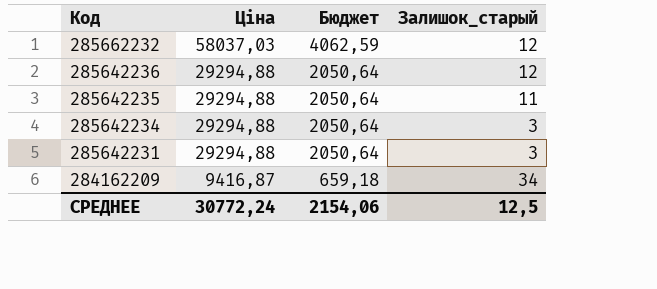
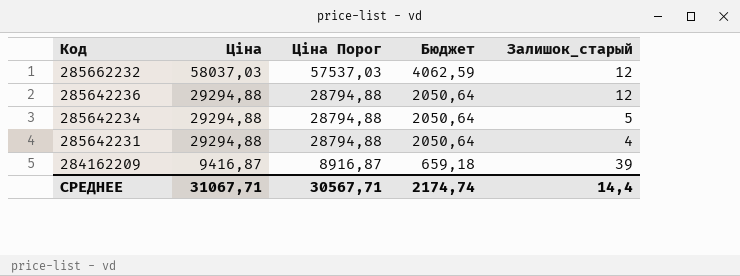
column Ціна Порог | formula: none -> [Ціна] - 500
row 285642235: 29294,88 | 2050,64 | 11 -> none
285642234 | Залишок_старый: 3 -> 5
285642231 | Залишок_старый: 3 -> 4
284162209 | Залишок_старый: 34 -> 39
СРЕДНЕЕ | Ціна: 30772,24 -> 31067,71
СРЕДНЕЕ | Бюджет: 2154,06 -> 2174,74
СРЕДНЕЕ | Залишок_старый: 12,5 -> 14,4

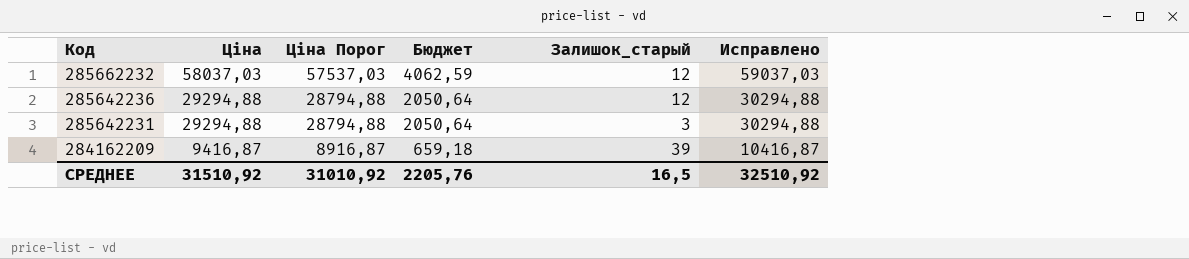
column Исправлено | formula: none -> [Ціна] + 1000
row 285642234: 29294,88 | 28794,88 | 2050,64 | 5 -> none
285642231 | Залишок_старый: 4 -> 3
СРЕДНЕЕ | Ціна: 31067,71 -> 31510,92
СРЕДНЕЕ | Ціна Порог: 30567,71 -> 31010,92
СРЕДНЕЕ | Бюджет: 2174,74 -> 2205,76
СРЕДНЕЕ | Залишок_старый: 14,4 -> 16,5

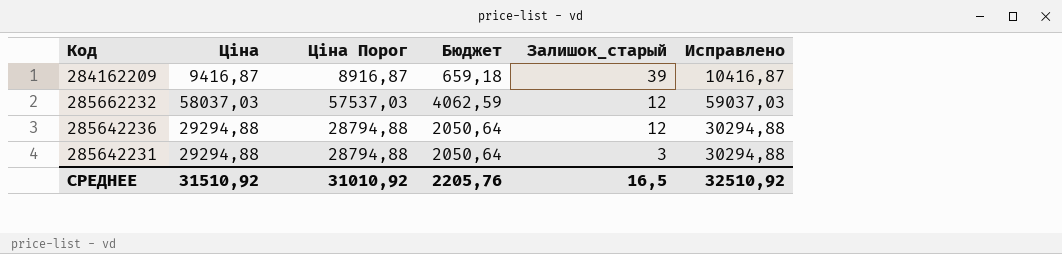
row order: Код descending -> Залишок_старый descending

